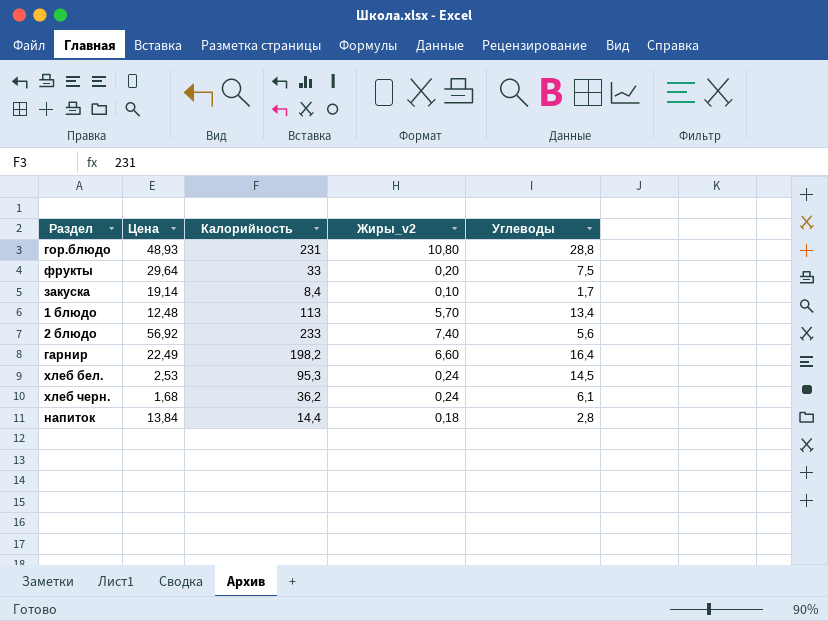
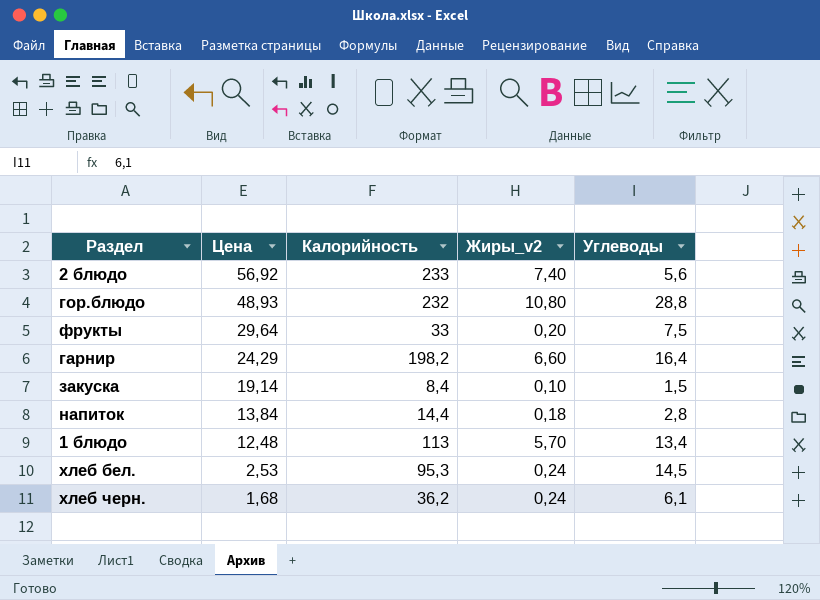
row order: none -> Цена descending
гор.блюдо | Калорийность: 231 -> 232
гарнир | Цена: 22,49 -> 24,29
закуска | Углеводы: 1,7 -> 1,5

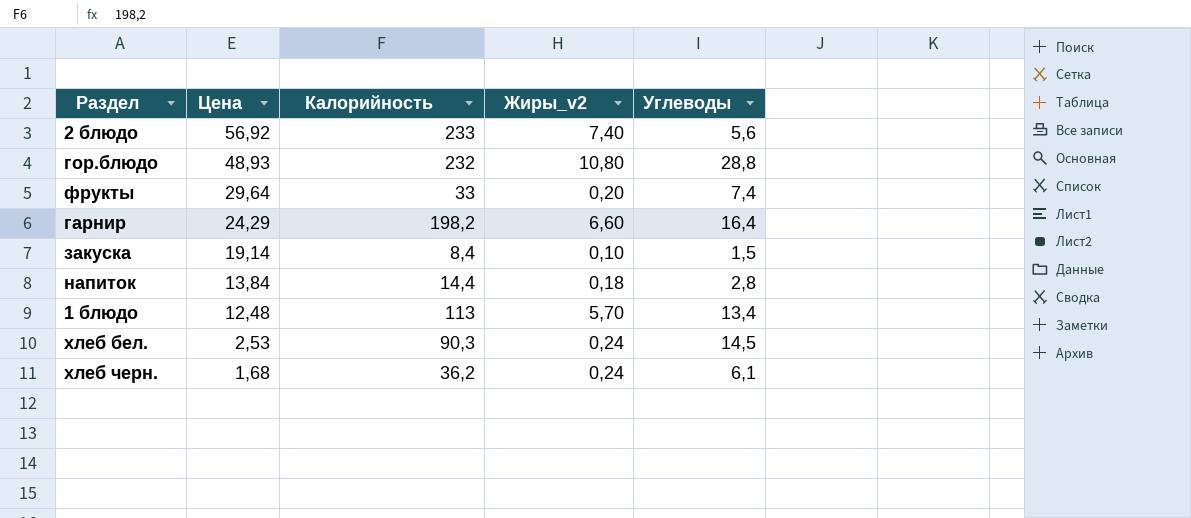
фрукты | Углеводы: 7,5 -> 7,4
хлеб бел. | Калорийность: 95,3 -> 90,3

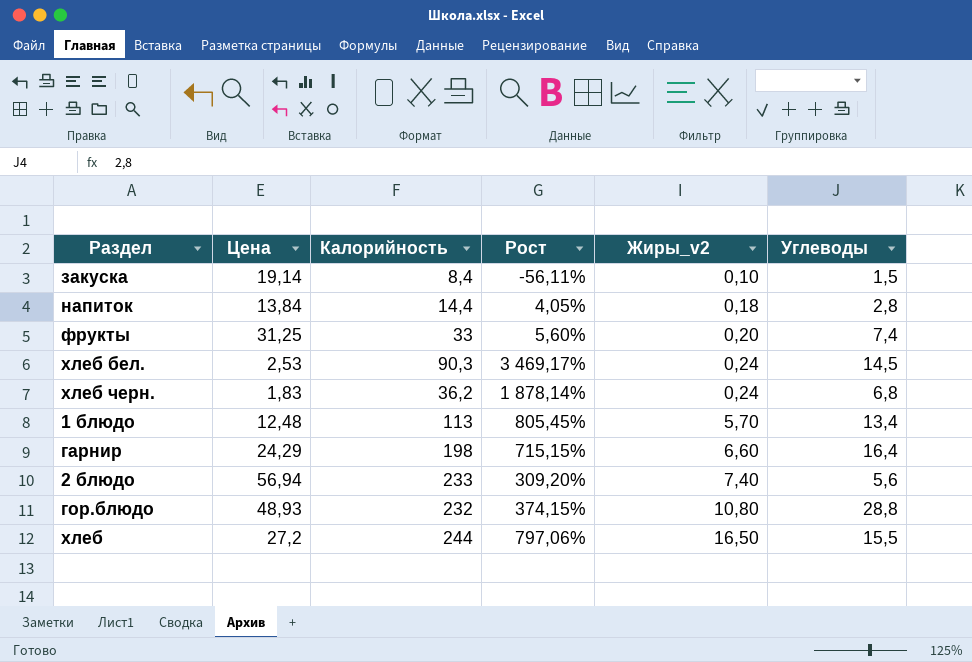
row order: Цена descending -> Жиры_v2 ascending
column Рост | formula: none -> ([Калорийность] - [Цена]) / [Цена]
фрукты | Цена: 29,64 -> 31,25
хлеб черн. | Цена: 1,68 -> 1,83
хлеб черн. | Углеводы: 6,1 -> 6,8
гарнир | Калорийность: 198,2 -> 198
2 блюдо | Цена: 56,92 -> 56,94
row хлеб: none -> 27,2 | 244 | 797,06% | 16,50 | 15,5

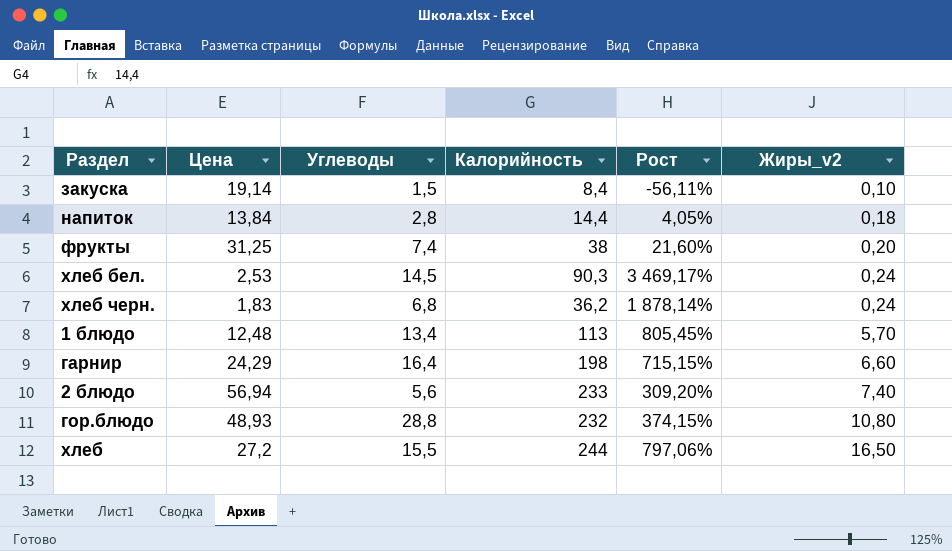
column Углеводы | position: 6 -> 3
фрукты | Калорийность: 33 -> 38
фрукты | Рост: 5,60% -> 21,60%

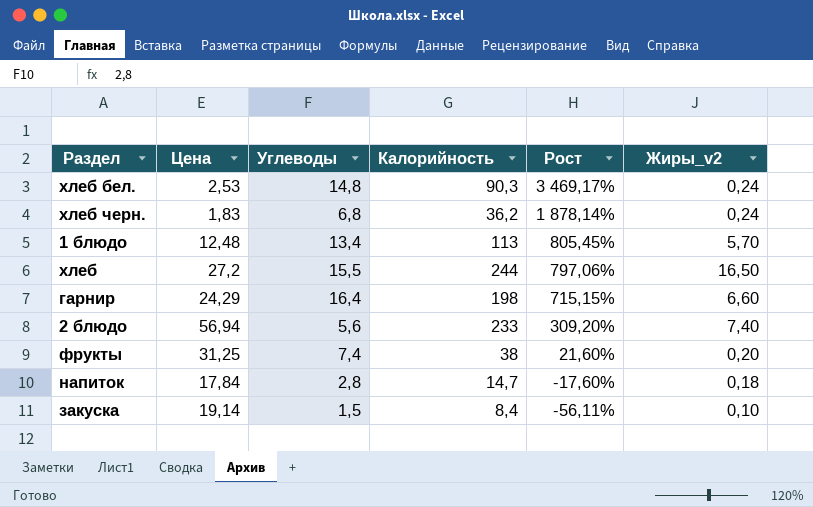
row order: Жиры_v2 ascending -> Рост descending
row гор.блюдо: 48,93 | 28,8 | 232 | 374,15% | 10,80 -> none
хлеб бел. | Углеводы: 14,5 -> 14,8
напиток | Цена: 13,84 -> 17,84
напиток | Калорийность: 14,4 -> 14,7
напиток | Рост: 4,05% -> -17,60%

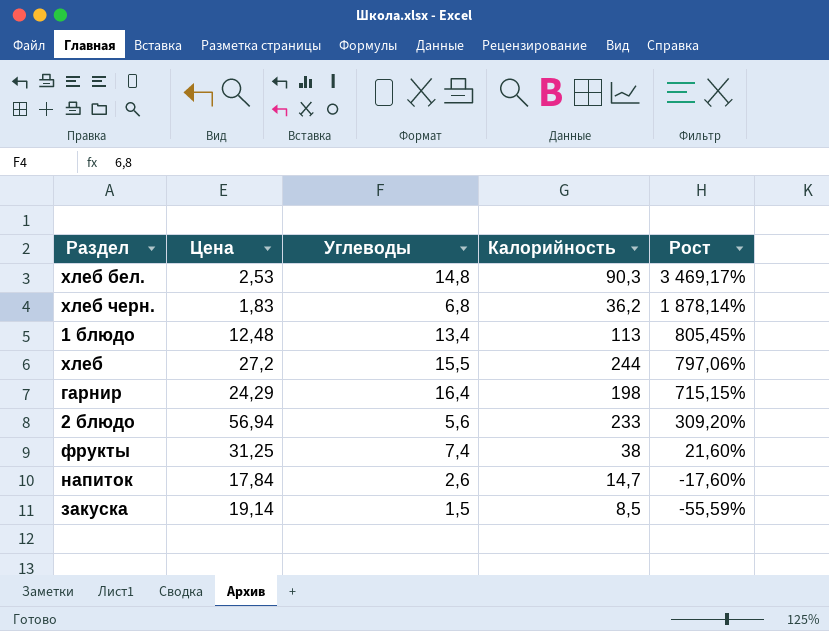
column Жиры_v2 | position: 6 -> none
напиток | Углеводы: 2,8 -> 2,6
закуска | Калорийность: 8,4 -> 8,5
закуска | Рост: -56,11% -> -55,59%

